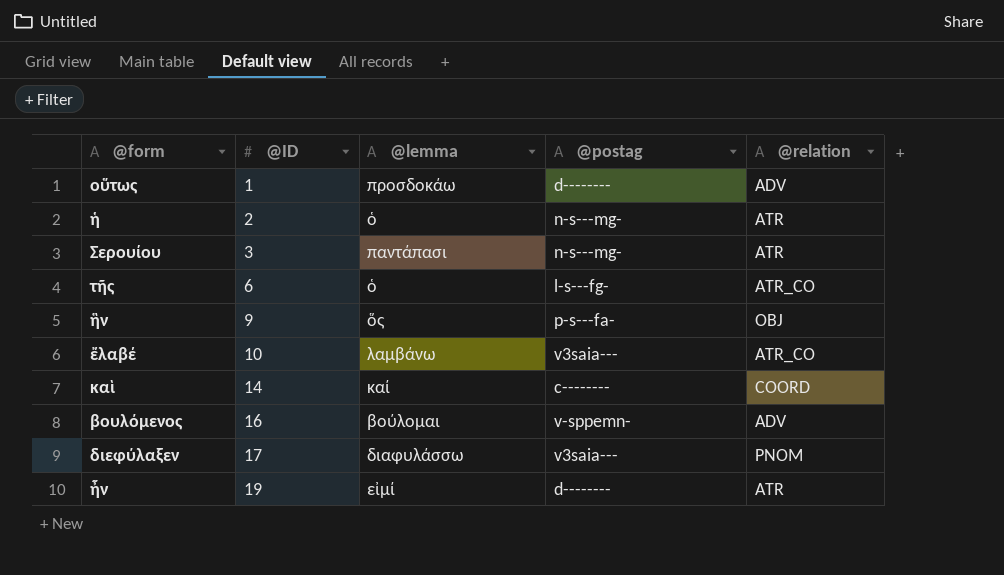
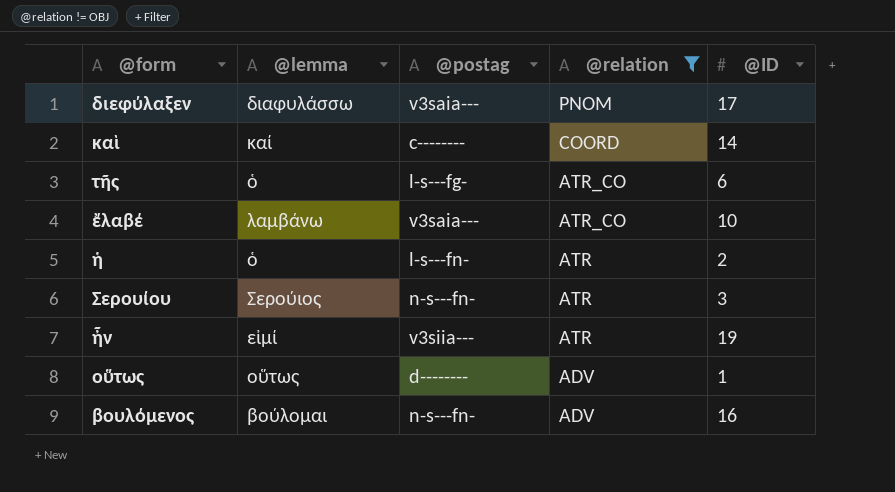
filter: none -> @relation != OBJ
row order: @ID ascending -> @relation descending
column @ID | position: 2 -> 5
ἡ | @postag: n-s---mg- -> l-s---fn-
Σερουίου | @lemma: παντάπασι -> Σερούιος
Σερουίου | @postag: n-s---mg- -> n-s---fn-
ἦν | @postag: d-------- -> v3siia---
οὕτως | @lemma: προσδοκάω -> οὕτως
βουλόμενος | @postag: v-sppemn- -> n-s---fn-

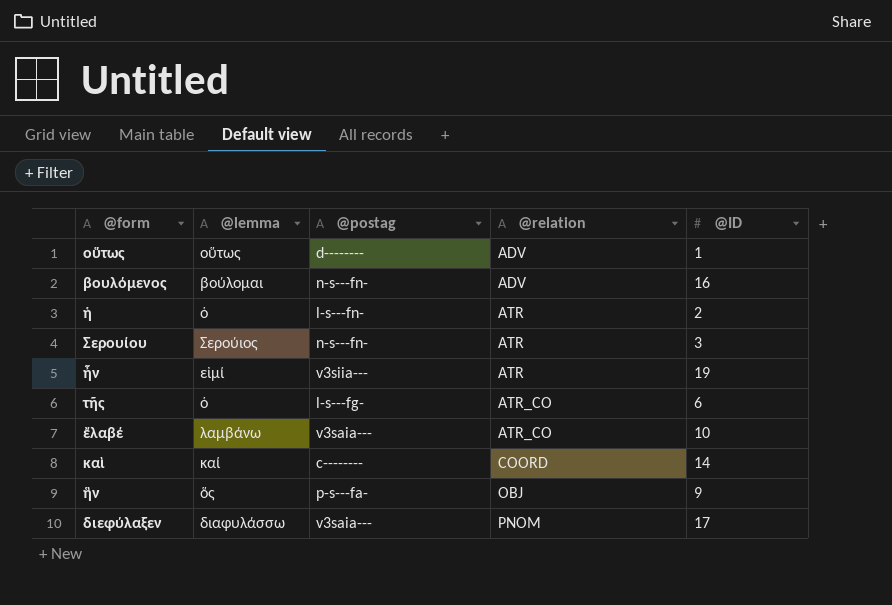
filter: @relation != OBJ -> none
row order: @relation descending -> @relation ascending

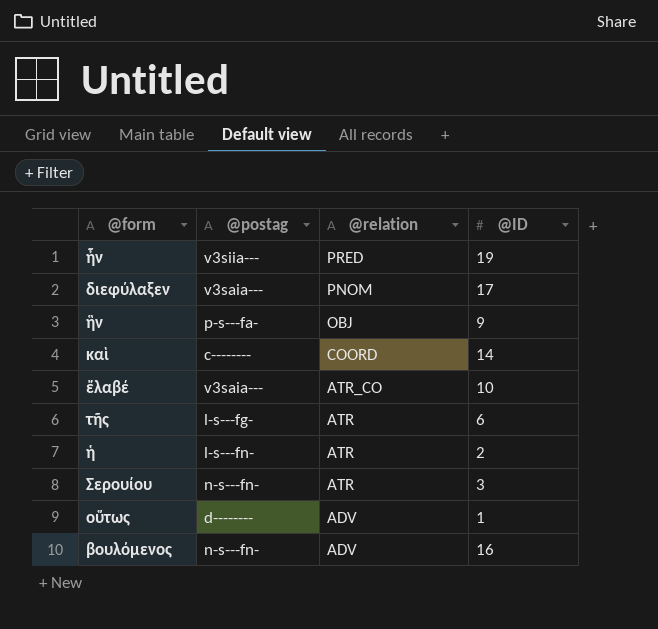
row order: @relation ascending -> @relation descending
column @lemma | position: 2 -> none
ἦν | @relation: ATR -> PRED
τῆς | @relation: ATR_CO -> ATR

